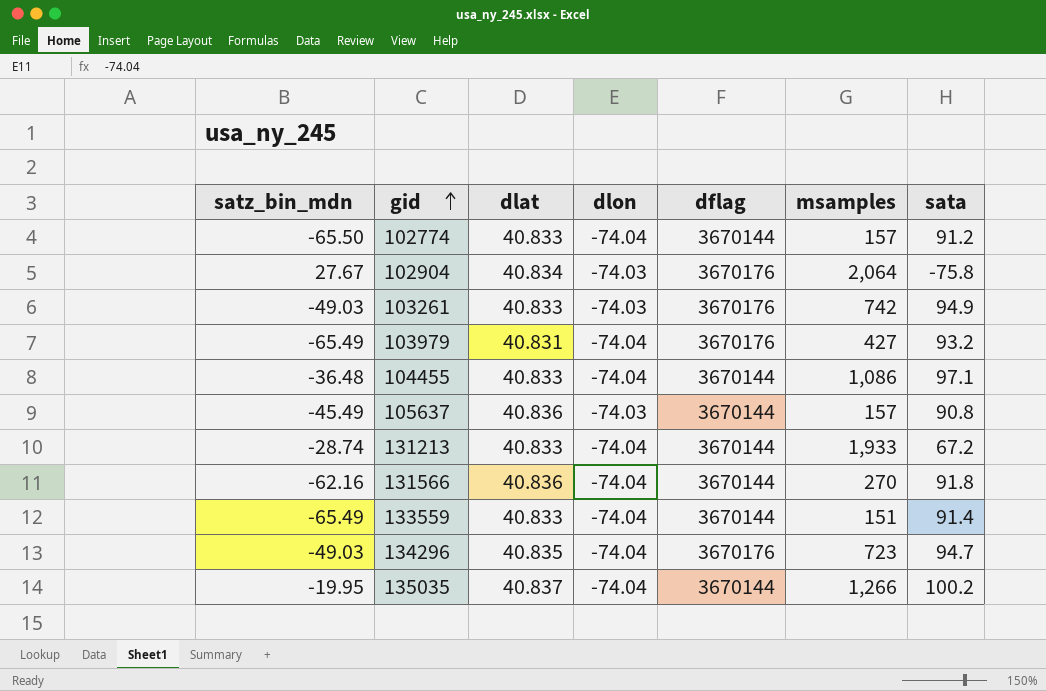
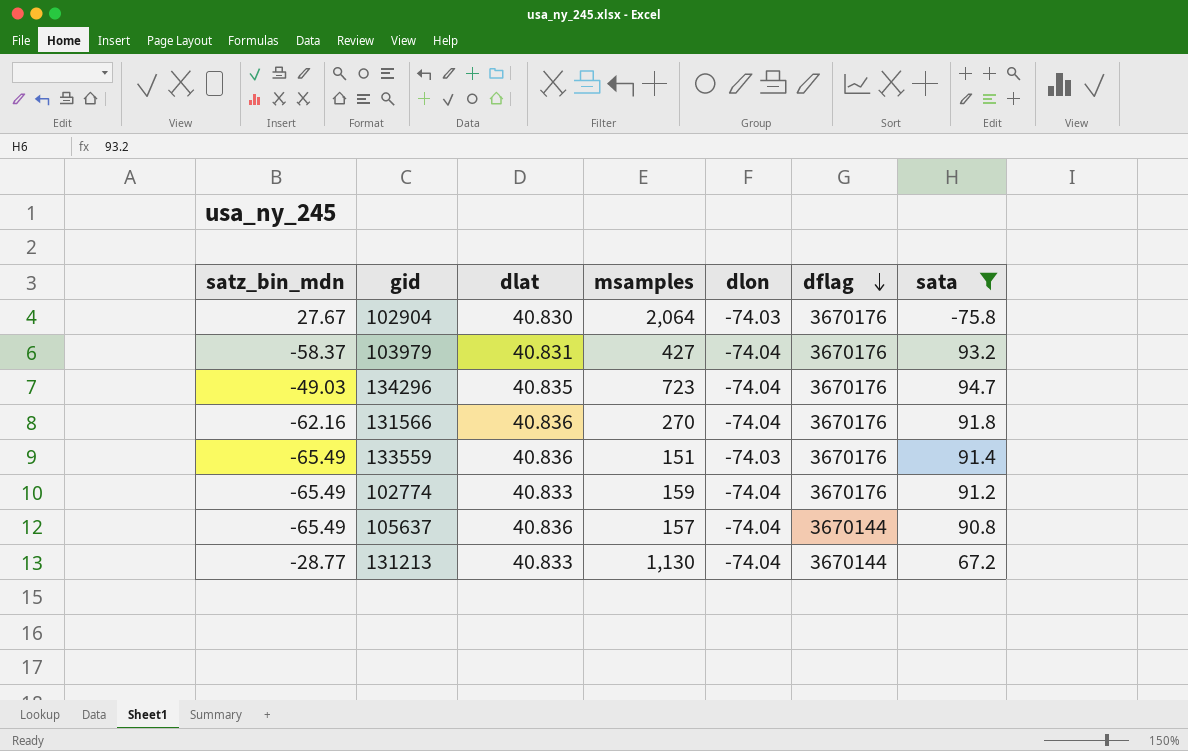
filter: none -> sata <= 94.7
row order: gid ascending -> dflag descending
column msamples | position: 6 -> 4
102904 | dlat: 40.834 -> 40.830
103979 | satz_bin_mdn: -65.49 -> -58.37
131566 | dflag: 3670144 -> 3670176
133559 | dlat: 40.833 -> 40.836
133559 | dlon: -74.04 -> -74.03
133559 | dflag: 3670144 -> 3670176
102774 | satz_bin_mdn: -65.50 -> -65.49
102774 | msamples: 157 -> 159
102774 | dflag: 3670144 -> 3670176
105637 | satz_bin_mdn: -45.49 -> -65.49
105637 | dlon: -74.03 -> -74.04
131213 | satz_bin_mdn: -28.74 -> -28.77
131213 | msamples: 1,933 -> 1,130

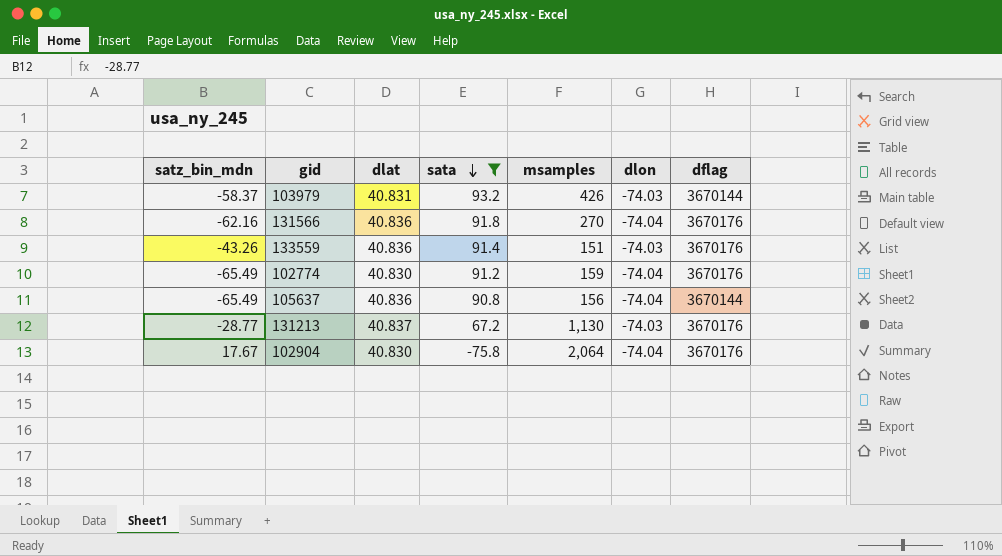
row order: dflag descending -> sata descending
column sata | position: 7 -> 4
row 134296: -49.03 | 40.835 | 723 | -74.04 | 3670176 | 94.7 -> none
103979 | msamples: 427 -> 426
103979 | dlon: -74.04 -> -74.03
103979 | dflag: 3670176 -> 3670144
133559 | satz_bin_mdn: -65.49 -> -43.26
102774 | dlat: 40.833 -> 40.830
105637 | msamples: 157 -> 156
131213 | dlat: 40.833 -> 40.837
131213 | dlon: -74.04 -> -74.03
131213 | dflag: 3670144 -> 3670176
102904 | satz_bin_mdn: 27.67 -> 17.67
102904 | dlon: -74.03 -> -74.04

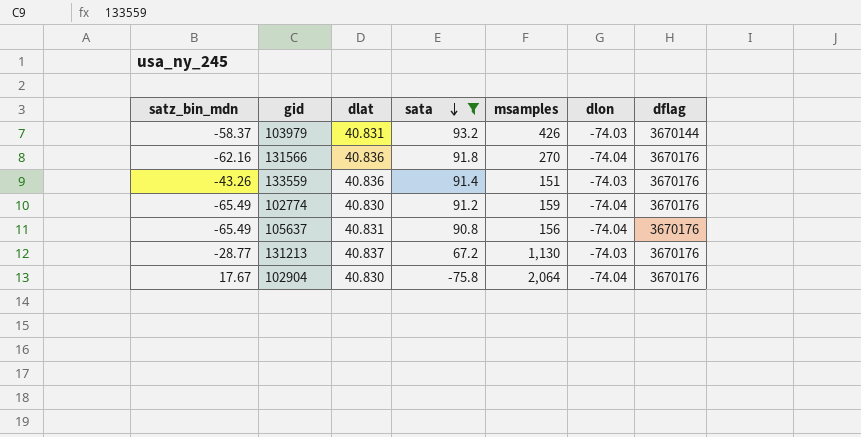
105637 | dlat: 40.836 -> 40.831
105637 | dflag: 3670144 -> 3670176

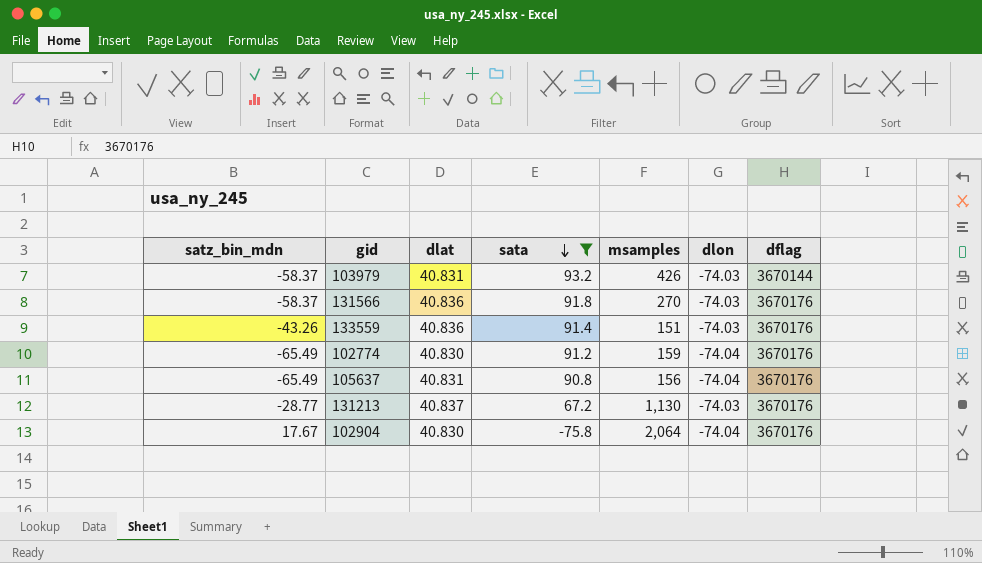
131566 | satz_bin_mdn: -62.16 -> -58.37
131566 | dlon: -74.04 -> -74.03

